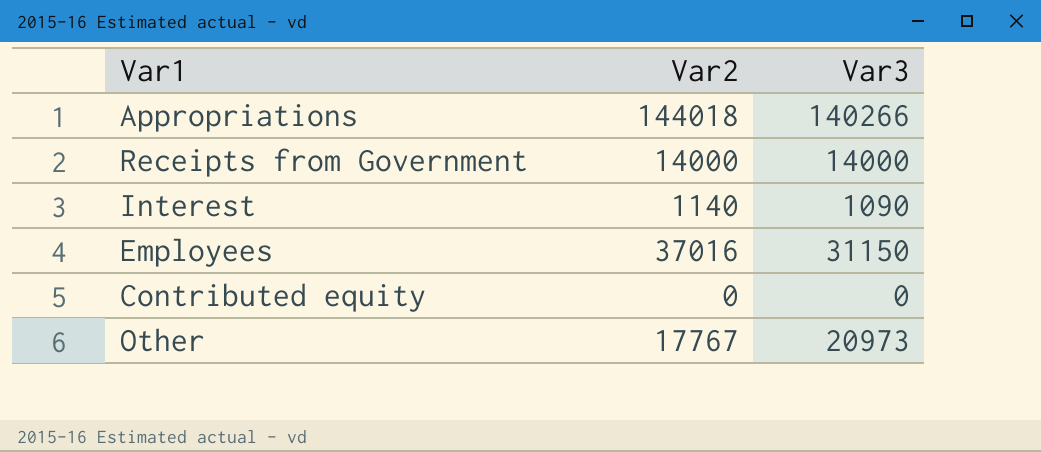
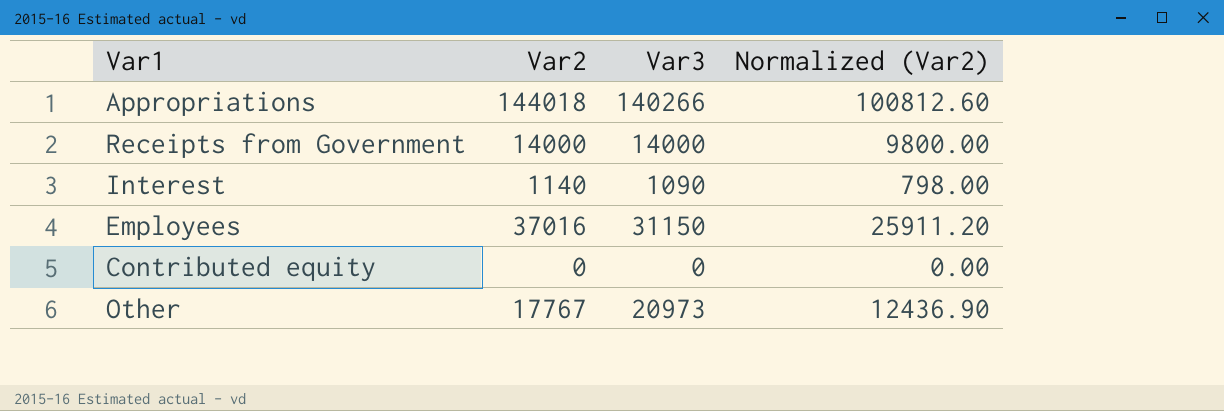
column Normalized (Var2) | formula: none -> [Var2] * 0.7

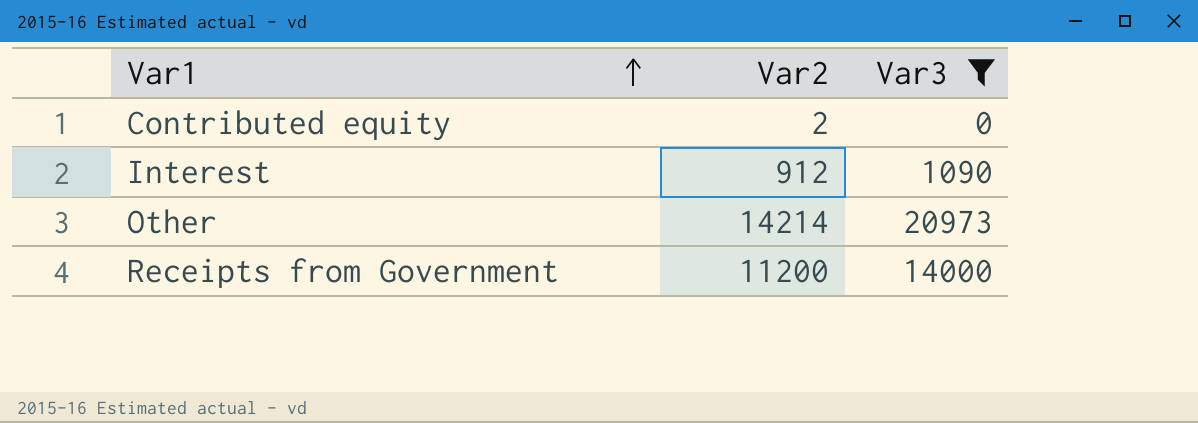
filter: none -> Var3 <= 20973
row order: none -> Var1 ascending
column Normalized (Var2) | formula: [Var2] * 0.7 -> none
Contributed equity | Var2: 0 -> 2
Interest | Var2: 1140 -> 912
Other | Var2: 17767 -> 14214
Receipts from Government | Var2: 14000 -> 11200

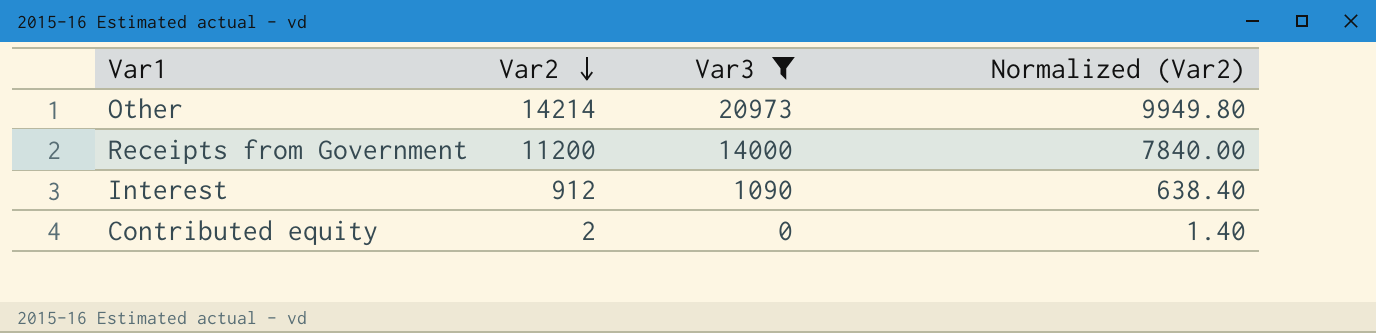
row order: Var1 ascending -> Var2 descending
column Normalized (Var2) | formula: none -> [Var2] * 0.7

